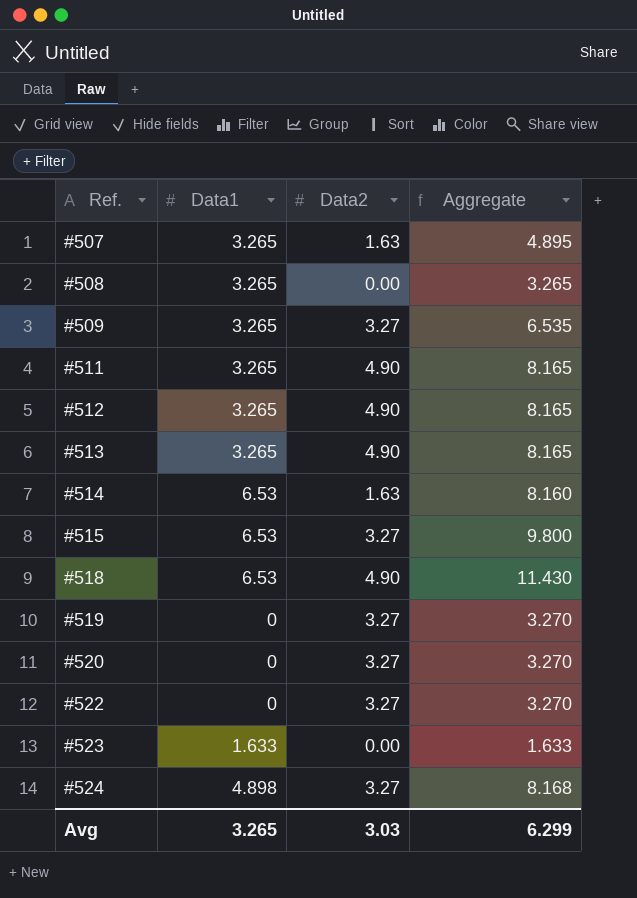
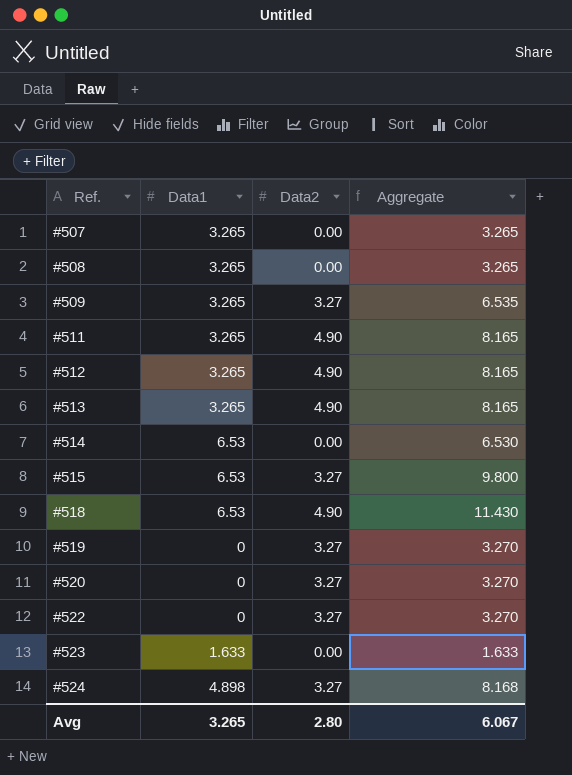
#507 | Data2: 1.63 -> 0.00
#507 | Aggregate: 4.895 -> 3.265
#514 | Data2: 1.63 -> 0.00
#514 | Aggregate: 8.160 -> 6.530
Avg | Data2: 3.03 -> 2.80
Avg | Aggregate: 6.299 -> 6.067

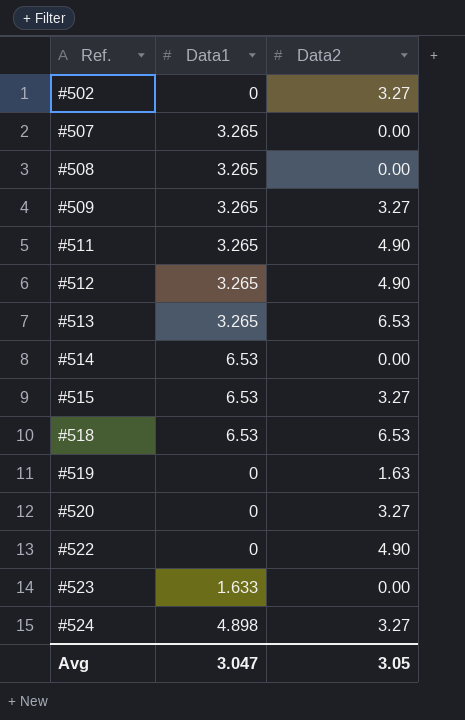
column Aggregate | formula: [Data1] + [Data2] -> none
row #502: none -> 0 | 3.27
#513 | Data2: 4.90 -> 6.53
#518 | Data2: 4.90 -> 6.53
#519 | Data2: 3.27 -> 1.63
#522 | Data2: 3.27 -> 4.90
Avg | Data1: 3.265 -> 3.047
Avg | Data2: 2.80 -> 3.05

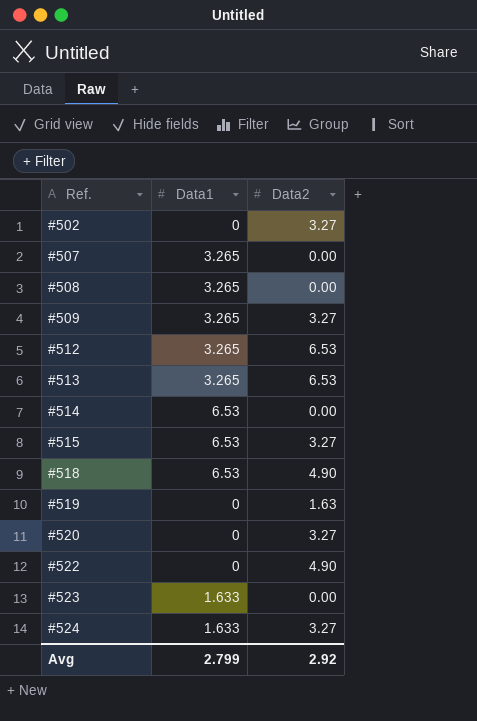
row #511: 3.265 | 4.90 -> none
#512 | Data2: 4.90 -> 6.53
#518 | Data2: 6.53 -> 4.90
#524 | Data1: 4.898 -> 1.633
Avg | Data1: 3.047 -> 2.799
Avg | Data2: 3.05 -> 2.92

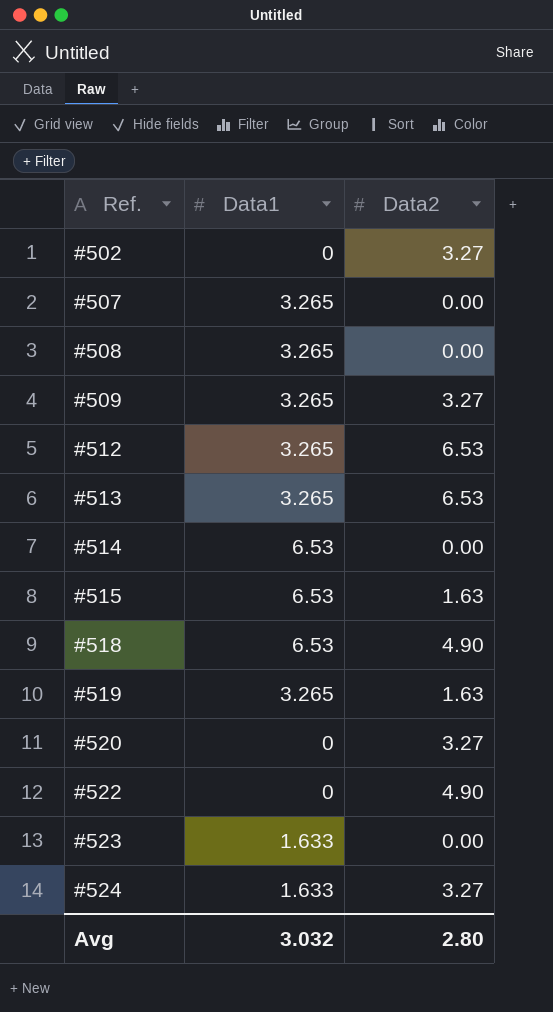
#515 | Data2: 3.27 -> 1.63
#519 | Data1: 0 -> 3.265
Avg | Data1: 2.799 -> 3.032
Avg | Data2: 2.92 -> 2.80

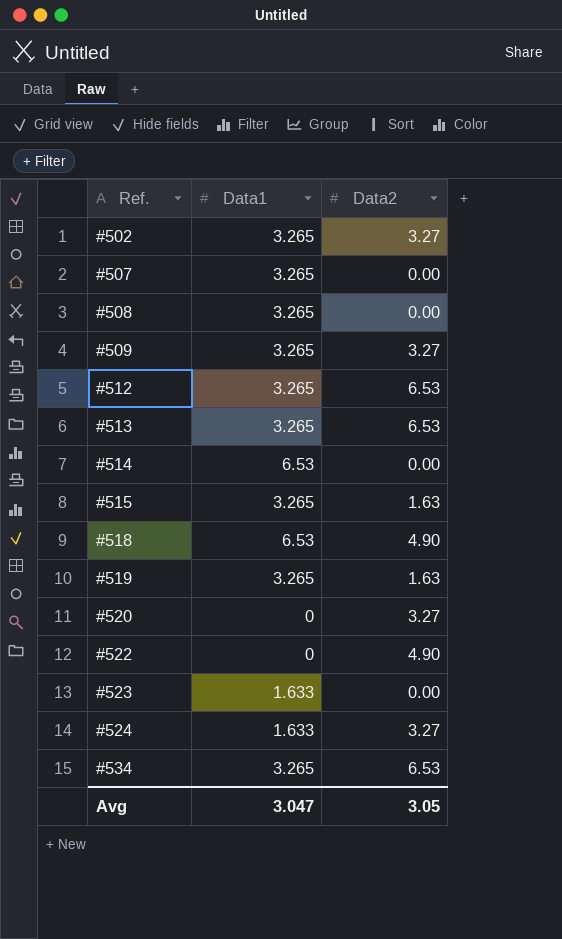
#502 | Data1: 0 -> 3.265
#515 | Data1: 6.53 -> 3.265
row #534: none -> 3.265 | 6.53
Avg | Data1: 3.032 -> 3.047
Avg | Data2: 2.80 -> 3.05

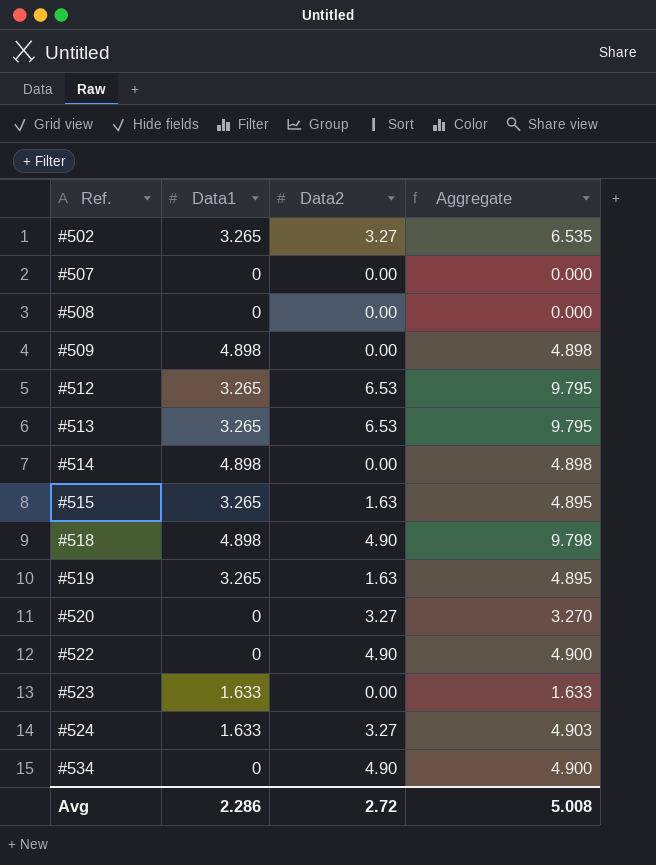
column Aggregate | formula: none -> [Data1] + [Data2]
#507 | Data1: 3.265 -> 0
#508 | Data1: 3.265 -> 0
#509 | Data1: 3.265 -> 4.898
#509 | Data2: 3.27 -> 0.00
#514 | Data1: 6.53 -> 4.898
#518 | Data1: 6.53 -> 4.898
#534 | Data1: 3.265 -> 0
#534 | Data2: 6.53 -> 4.90
Avg | Data1: 3.047 -> 2.286
Avg | Data2: 3.05 -> 2.72

